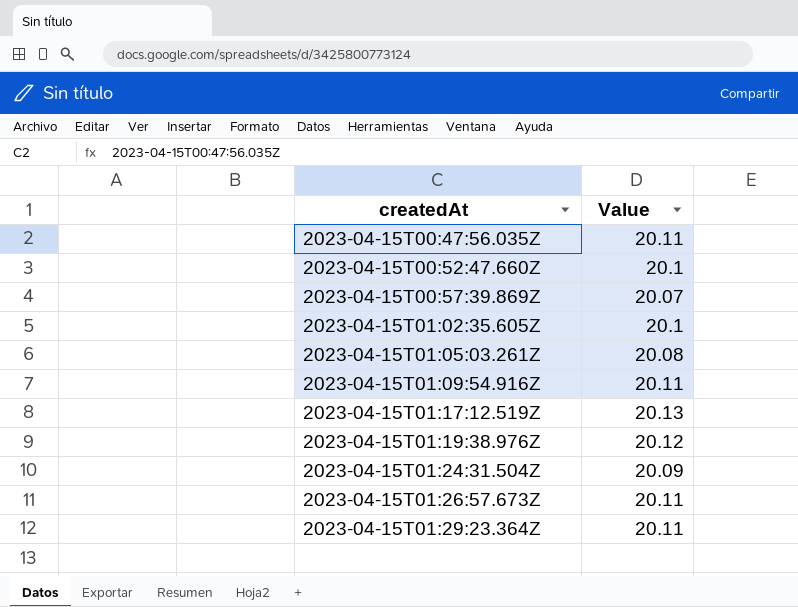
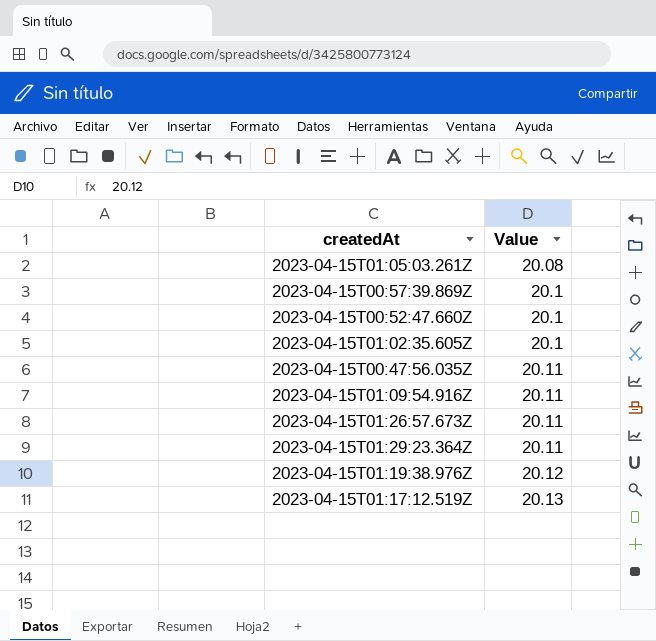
row order: createdAt ascending -> Value ascending
row 2023-04-15T01:24:31.504Z: 20.09 -> none
2023-04-15T00:57:39.869Z | Value: 20.07 -> 20.1

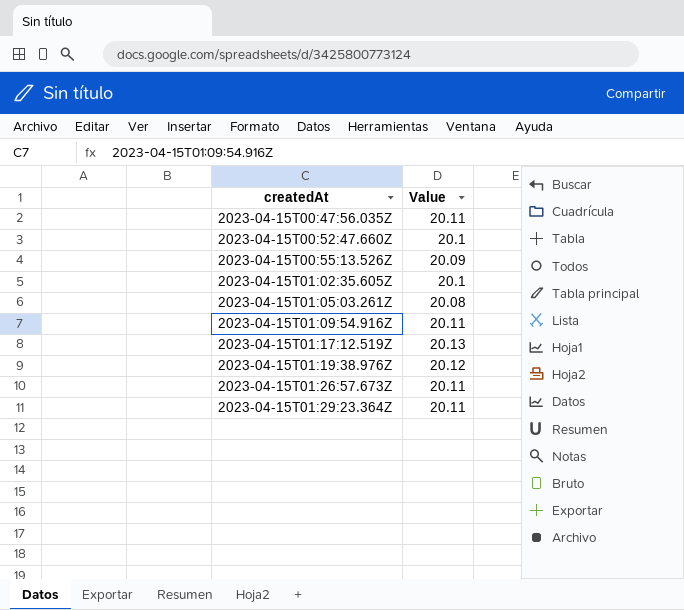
row order: Value ascending -> createdAt ascending
row 2023-04-15T00:57:39.869Z: 20.1 -> none
row 2023-04-15T00:55:13.526Z: none -> 20.09

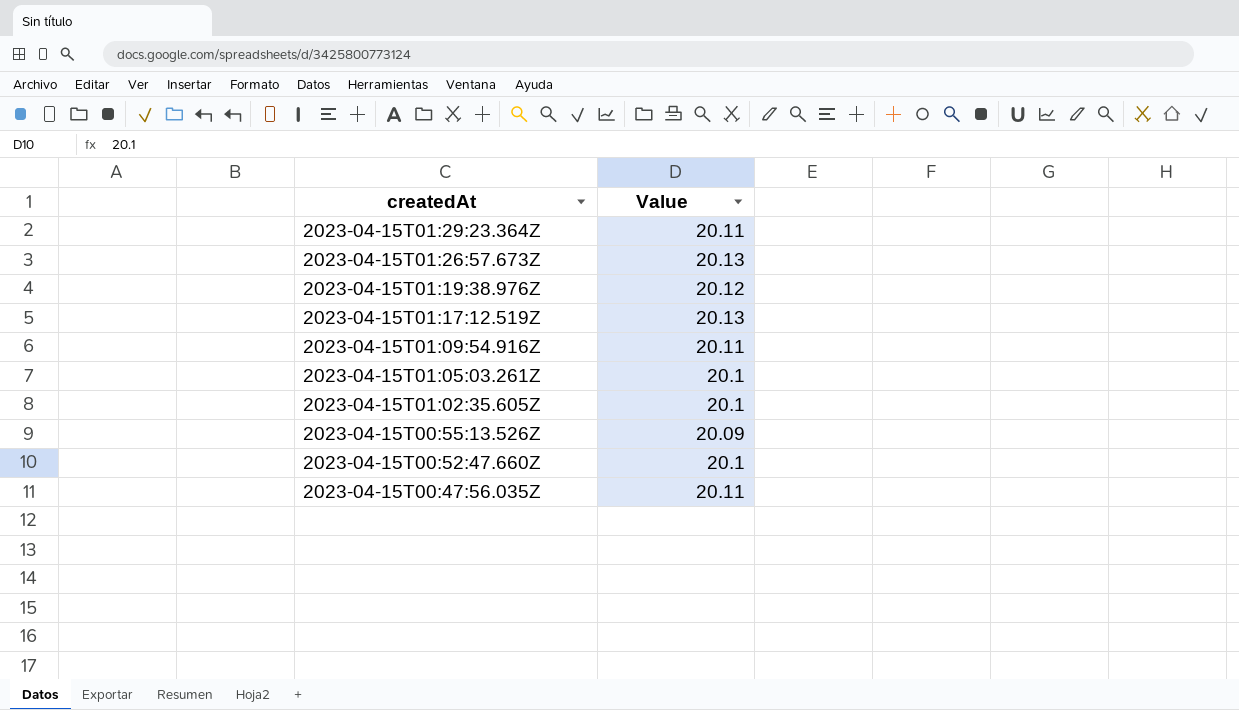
row order: createdAt ascending -> createdAt descending
2023-04-15T01:26:57.673Z | Value: 20.11 -> 20.13
2023-04-15T01:05:03.261Z | Value: 20.08 -> 20.1

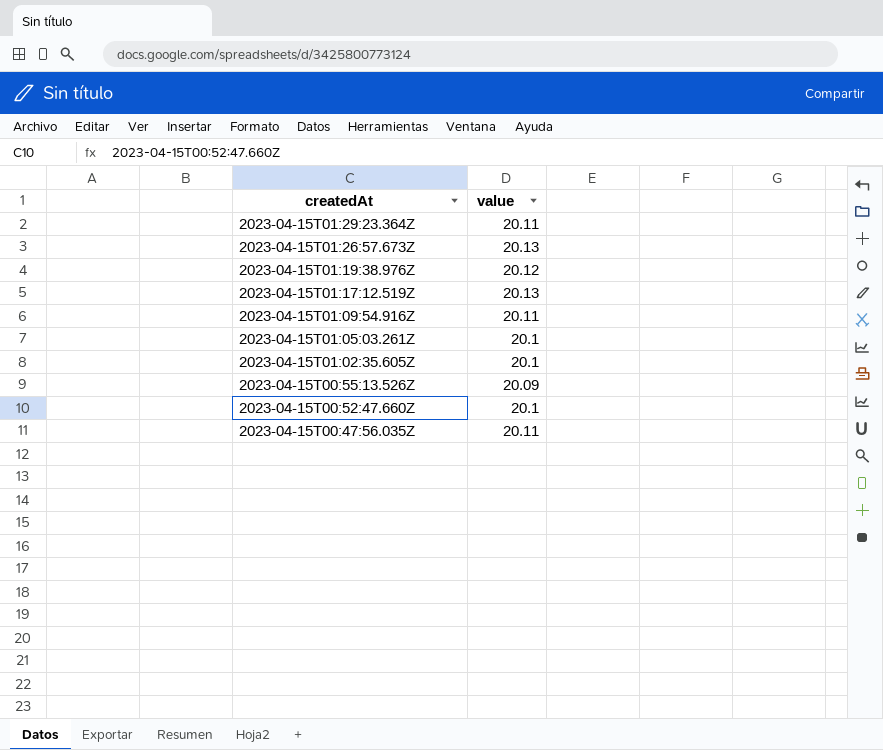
column name: Value -> value

